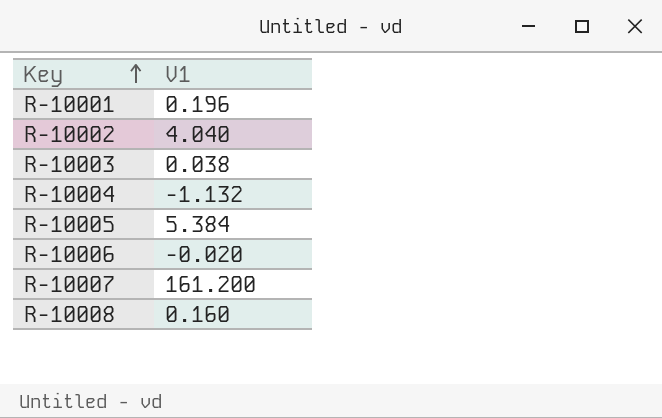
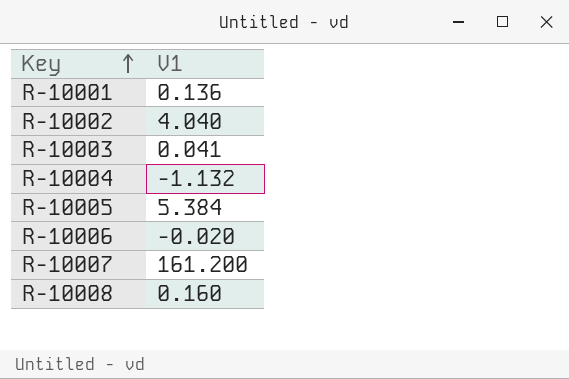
R-10001 | V1: 0.196 -> 0.136
R-10003 | V1: 0.038 -> 0.041

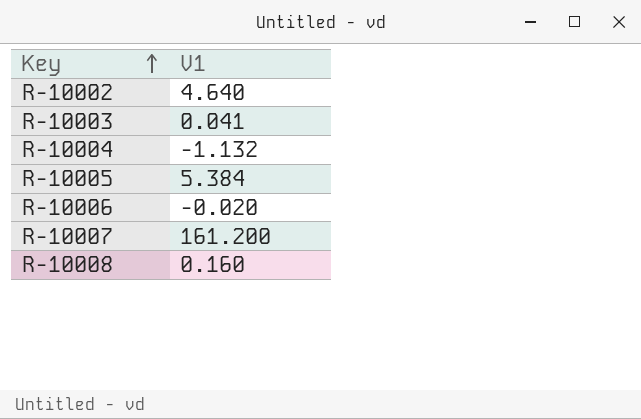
row R-10001: 0.136 -> none
R-10002 | V1: 4.040 -> 4.640

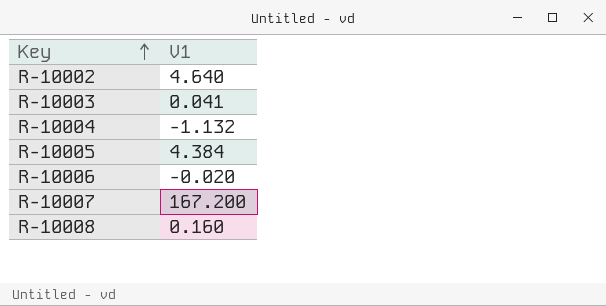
R-10005 | V1: 5.384 -> 4.384
R-10007 | V1: 161.200 -> 167.200

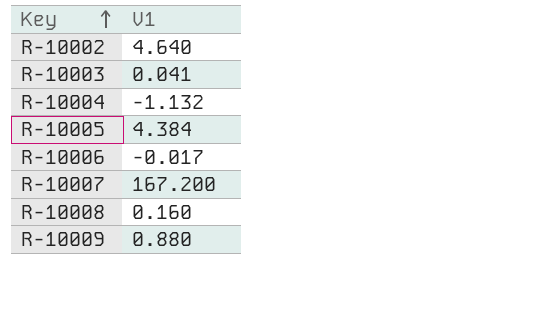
R-10006 | V1: -0.020 -> -0.017
row R-10009: none -> 0.880

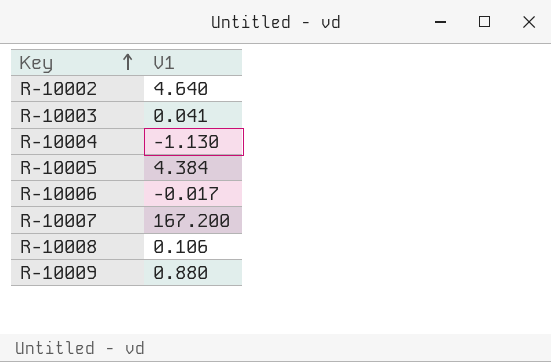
R-10004 | V1: -1.132 -> -1.130
R-10008 | V1: 0.160 -> 0.106

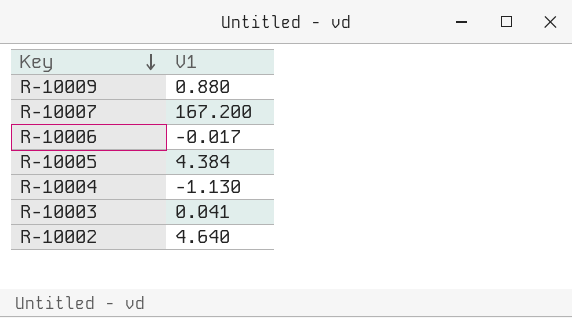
row order: Key ascending -> Key descending
row R-10008: 0.106 -> none

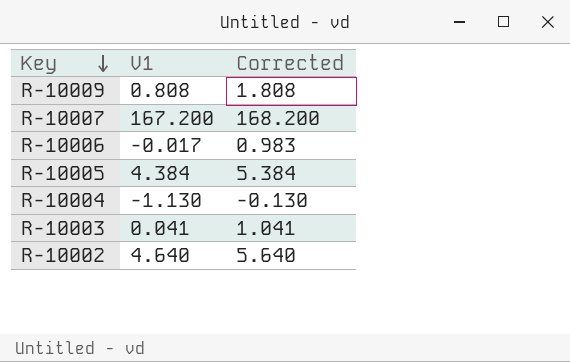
column Corrected | formula: none -> [V1] + 1
R-10009 | V1: 0.880 -> 0.808

